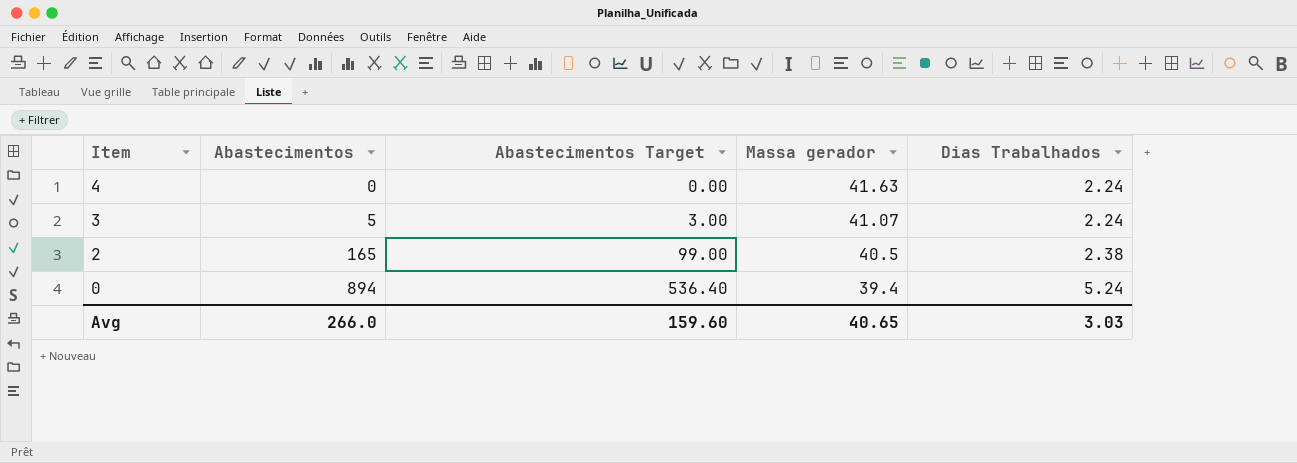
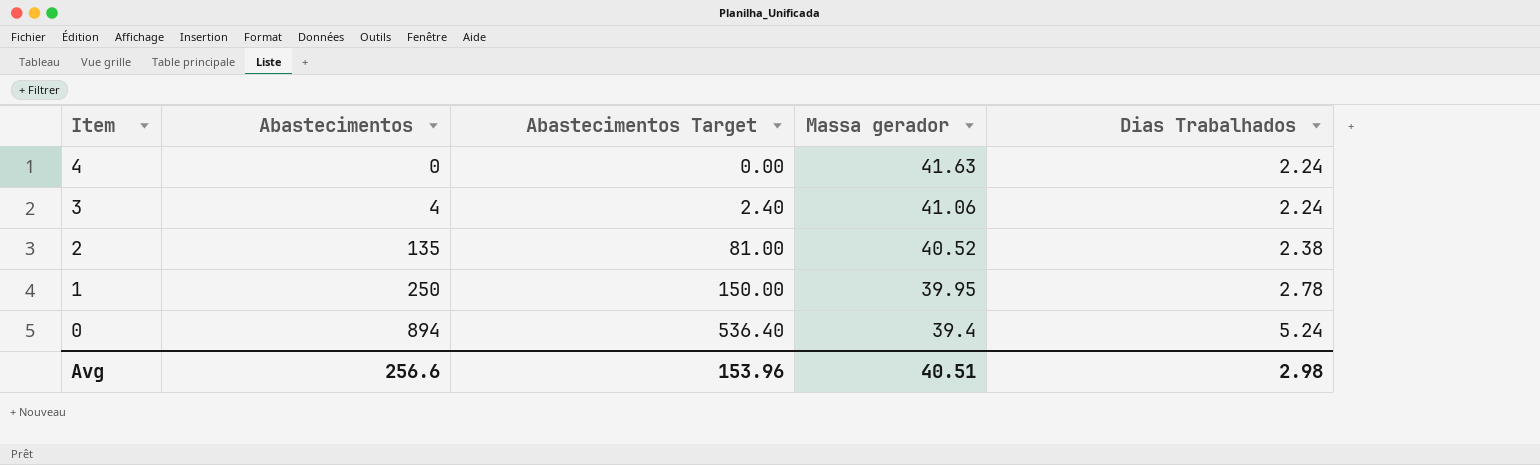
3 | Abastecimentos: 5 -> 4
3 | Abastecimentos Target: 3.00 -> 2.40
3 | Massa gerador: 41.07 -> 41.06
2 | Abastecimentos: 165 -> 135
2 | Abastecimentos Target: 99.00 -> 81.00
2 | Massa gerador: 40.5 -> 40.52
row 1: none -> 250 | 150.00 | 39.95 | 2.78
Avg | Abastecimentos: 266.0 -> 256.6
Avg | Abastecimentos Target: 159.60 -> 153.96
Avg | Massa gerador: 40.65 -> 40.51
Avg | Dias Trabalhados: 3.03 -> 2.98

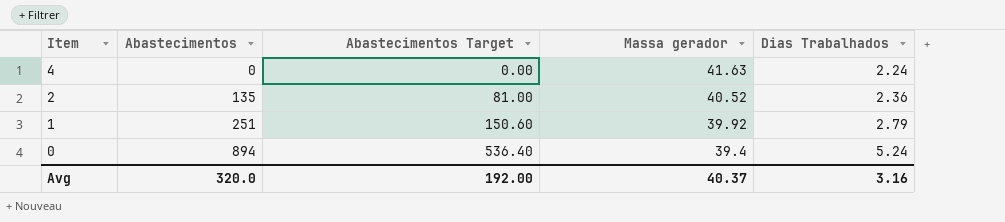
row 3: 4 | 2.40 | 41.06 | 2.24 -> none
2 | Dias Trabalhados: 2.38 -> 2.36
1 | Abastecimentos: 250 -> 251
1 | Abastecimentos Target: 150.00 -> 150.60
1 | Massa gerador: 39.95 -> 39.92
1 | Dias Trabalhados: 2.78 -> 2.79
Avg | Abastecimentos: 256.6 -> 320.0
Avg | Abastecimentos Target: 153.96 -> 192.00
Avg | Massa gerador: 40.51 -> 40.37
Avg | Dias Trabalhados: 2.98 -> 3.16

